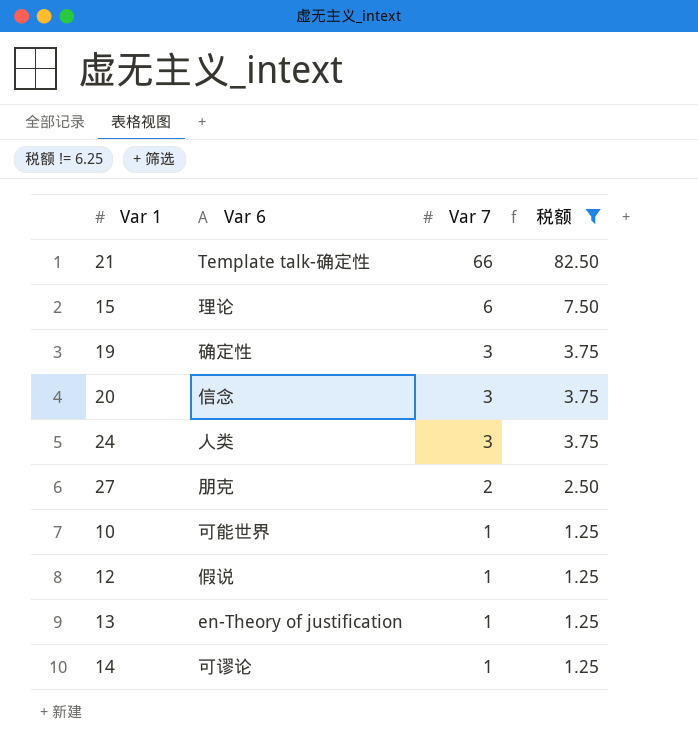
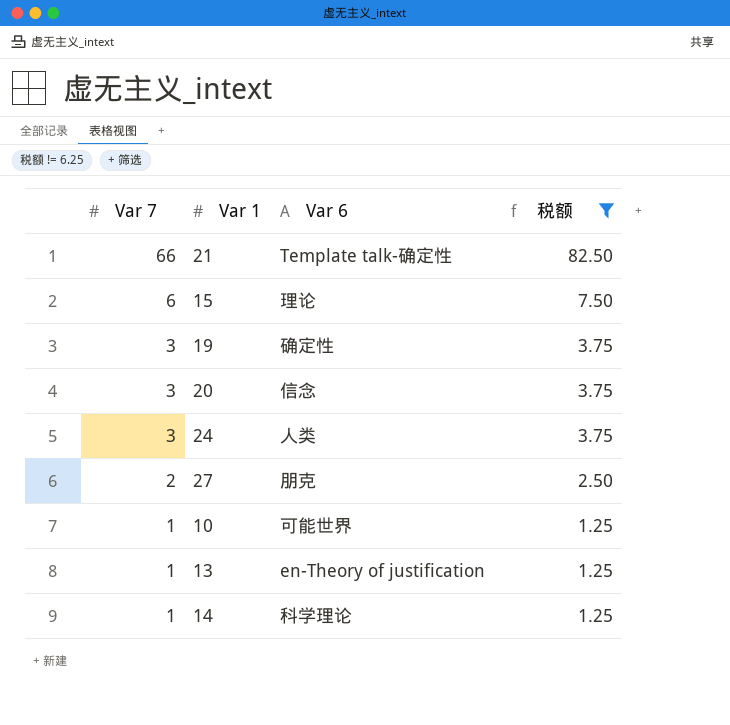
column Var 7 | position: 3 -> 1
row 12: 假说 | 1 | 1.25 -> none
14 | Var 6: 可谬论 -> 科学理论

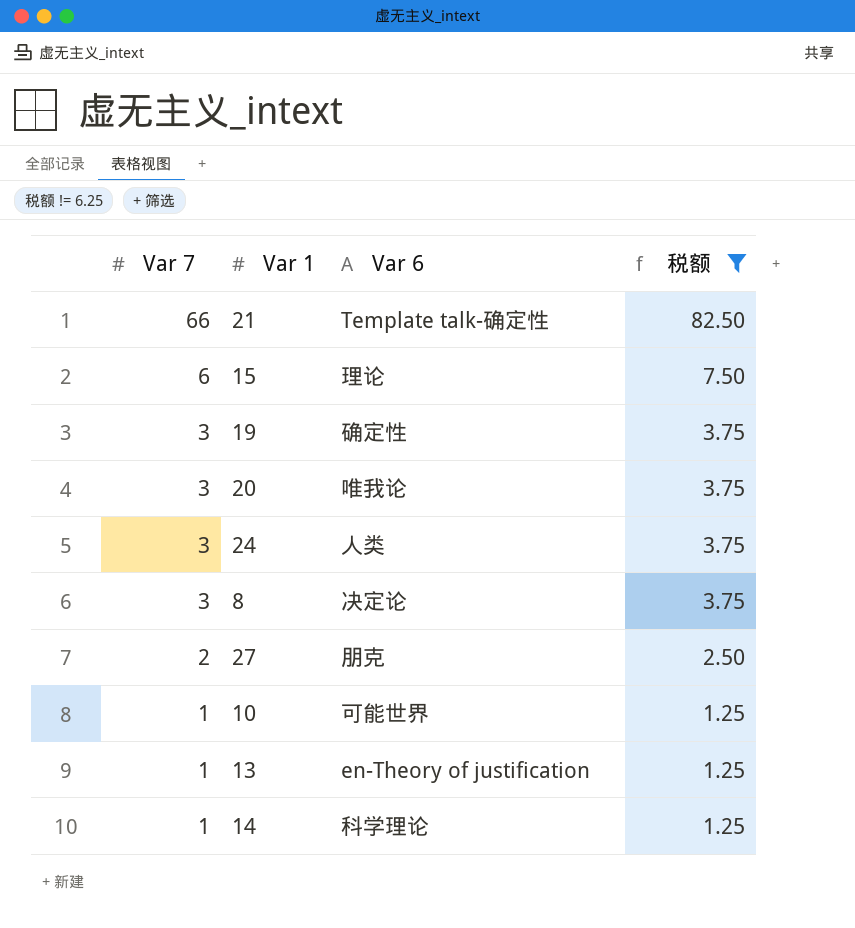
20 | Var 6: 信念 -> 唯我论
row 8: none -> 3 | 决定论 | 3.75

